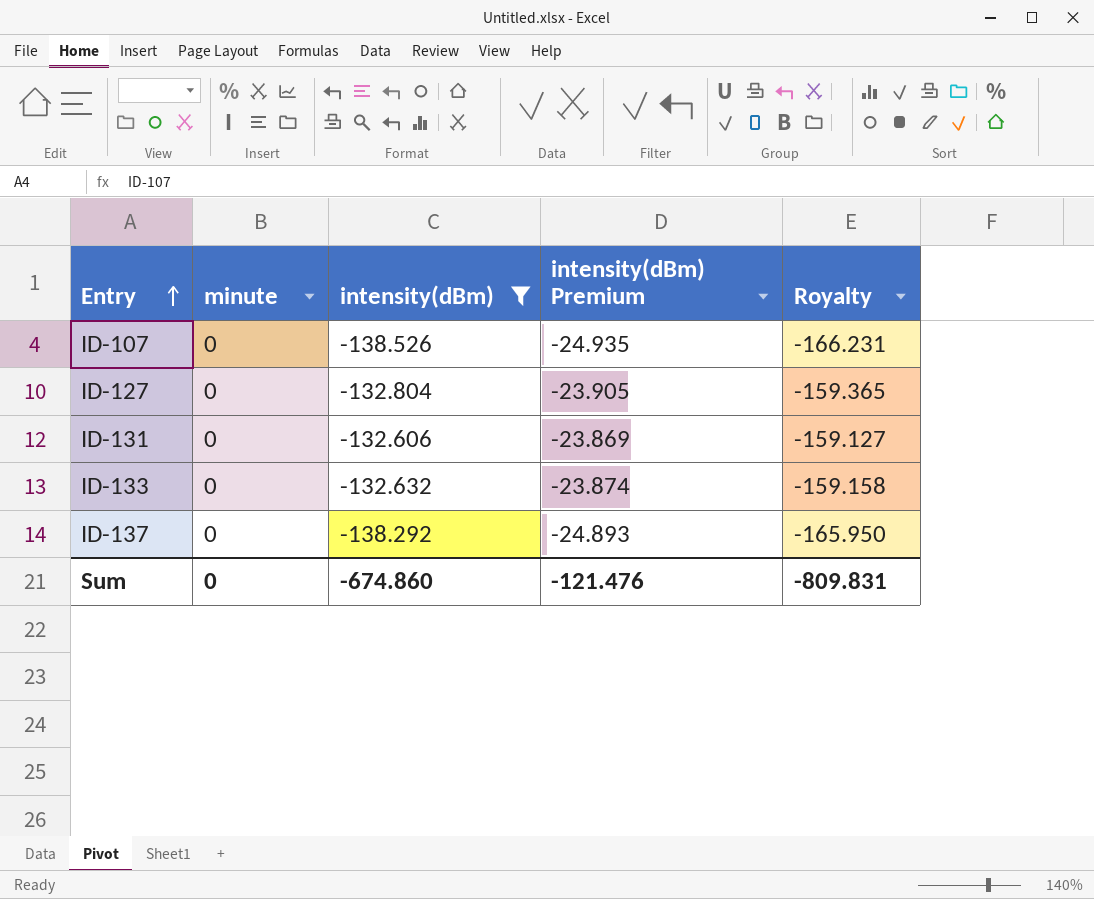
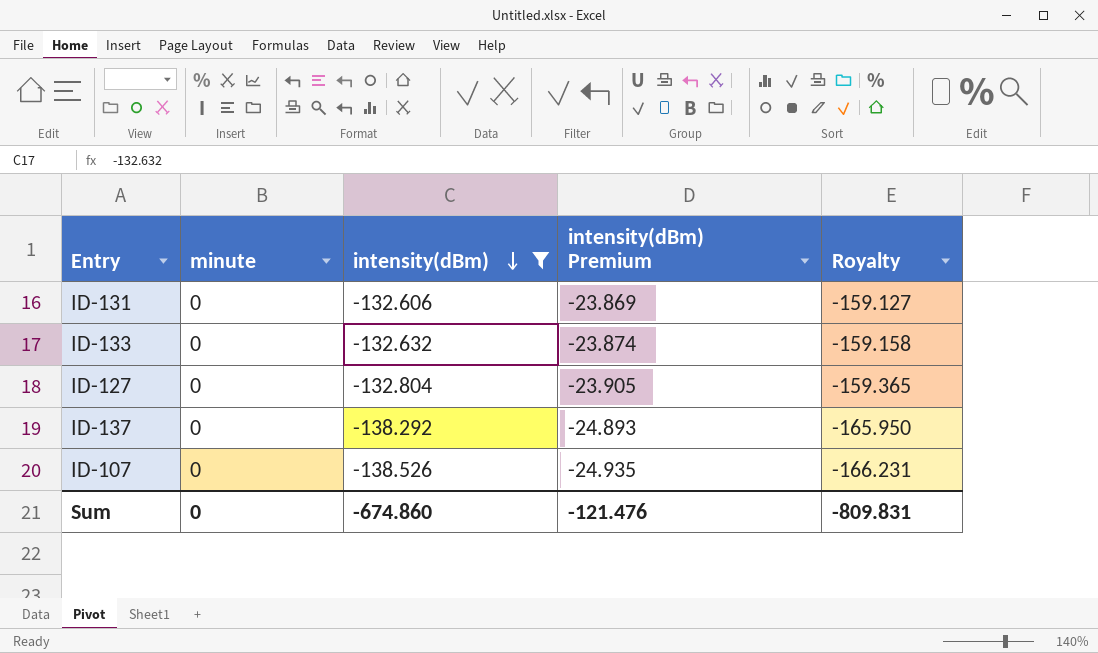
row order: Entry ascending -> intensity(dBm) descending

